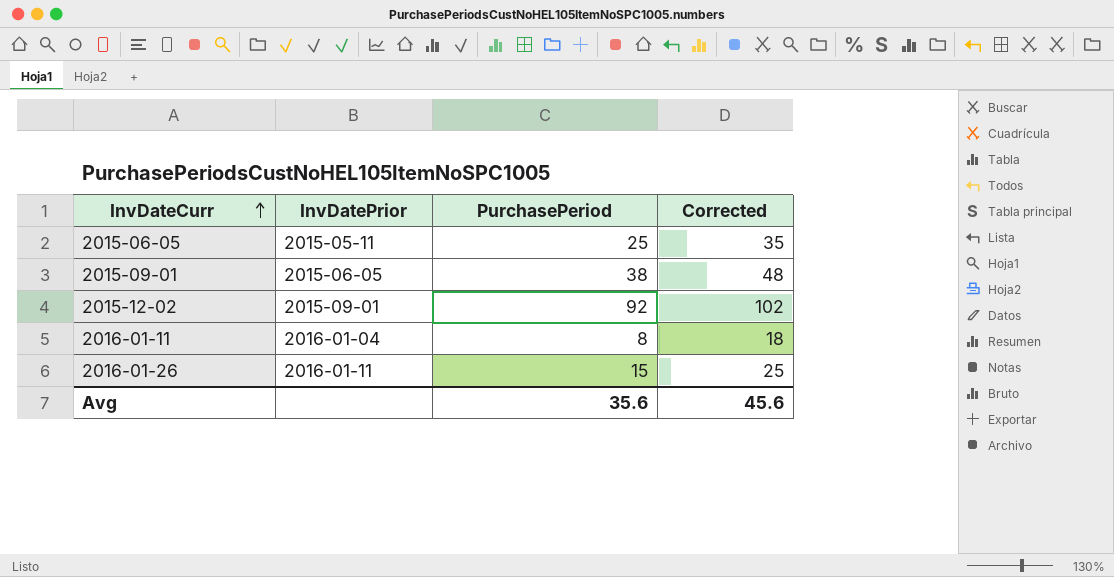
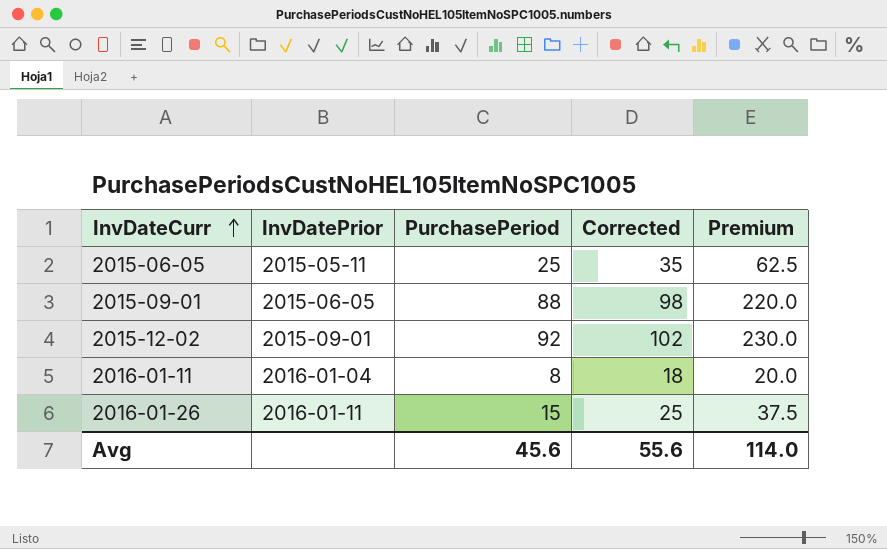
column Premium | formula: none -> [PurchasePeriod] * 2.5
2015-09-01 | PurchasePeriod: 38 -> 88
2015-09-01 | Corrected: 48 -> 98
Avg | PurchasePeriod: 35.6 -> 45.6
Avg | Corrected: 45.6 -> 55.6

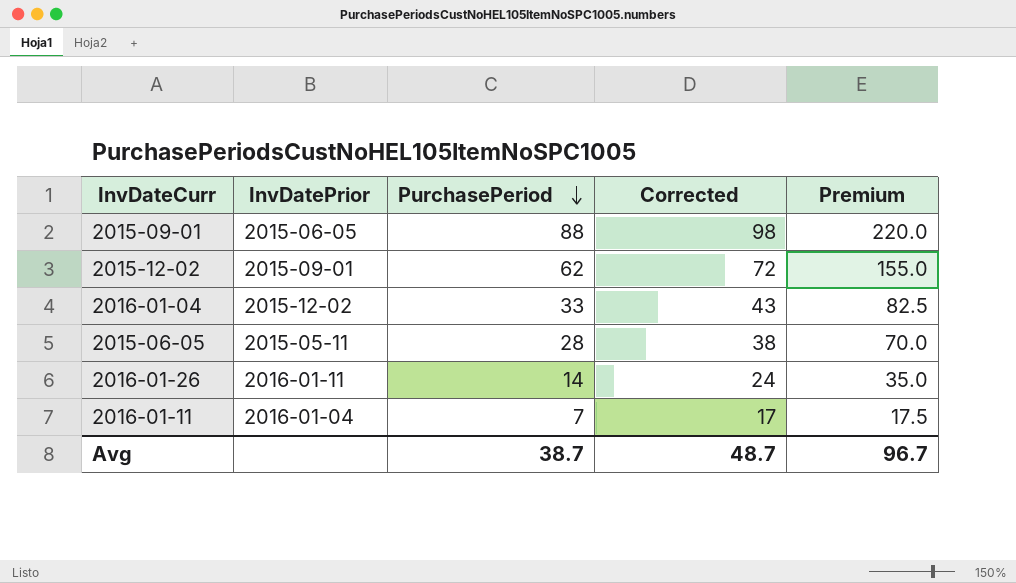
row order: InvDateCurr ascending -> PurchasePeriod descending
2015-12-02 | PurchasePeriod: 92 -> 62
2015-12-02 | Corrected: 102 -> 72
2015-12-02 | Premium: 230.0 -> 155.0
row 2016-01-04: none -> 2015-12-02 | 33 | 43 | 82.5
2015-06-05 | PurchasePeriod: 25 -> 28
2015-06-05 | Corrected: 35 -> 38
2015-06-05 | Premium: 62.5 -> 70.0
2016-01-26 | PurchasePeriod: 15 -> 14
2016-01-26 | Corrected: 25 -> 24
2016-01-26 | Premium: 37.5 -> 35.0
2016-01-11 | PurchasePeriod: 8 -> 7
2016-01-11 | Corrected: 18 -> 17
2016-01-11 | Premium: 20.0 -> 17.5
Avg | PurchasePeriod: 45.6 -> 38.7
Avg | Corrected: 55.6 -> 48.7
Avg | Premium: 114.0 -> 96.7

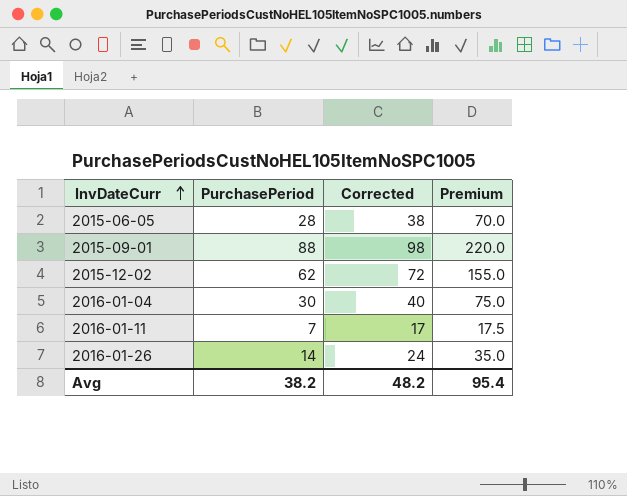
row order: PurchasePeriod descending -> InvDateCurr ascending
column InvDatePrior | position: 2 -> none
2016-01-04 | PurchasePeriod: 33 -> 30
2016-01-04 | Corrected: 43 -> 40
2016-01-04 | Premium: 82.5 -> 75.0
Avg | PurchasePeriod: 38.7 -> 38.2
Avg | Corrected: 48.7 -> 48.2
Avg | Premium: 96.7 -> 95.4

